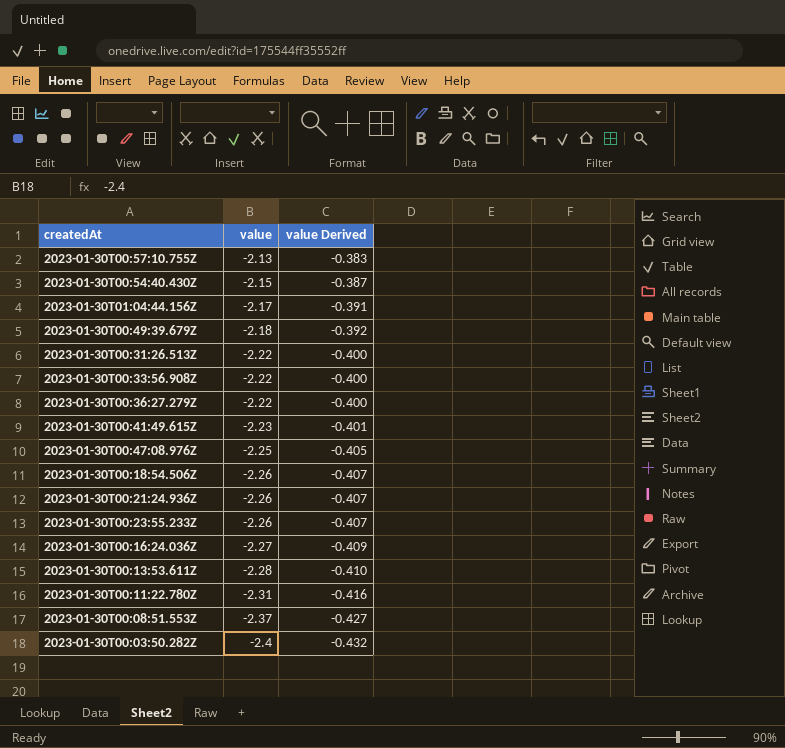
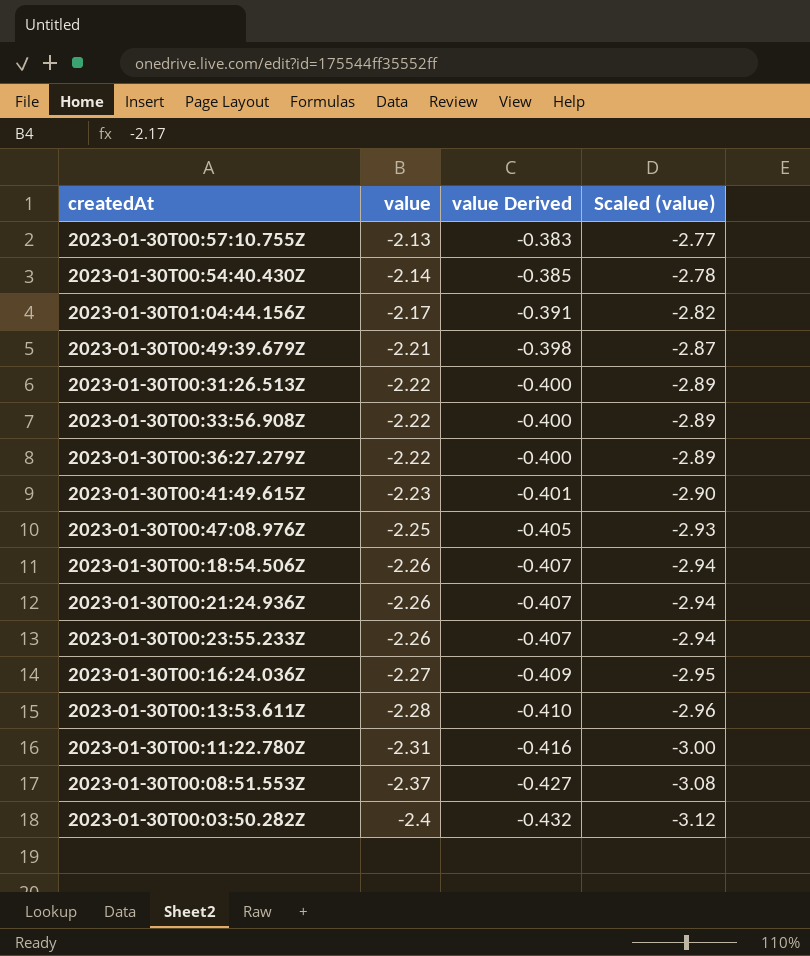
column Scaled (value) | formula: none -> [value] * 1.3
2023-01-30T00:54:40.430Z | value: -2.15 -> -2.14
2023-01-30T00:54:40.430Z | value Derived: -0.387 -> -0.385
2023-01-30T00:49:39.679Z | value: -2.18 -> -2.21
2023-01-30T00:49:39.679Z | value Derived: -0.392 -> -0.398

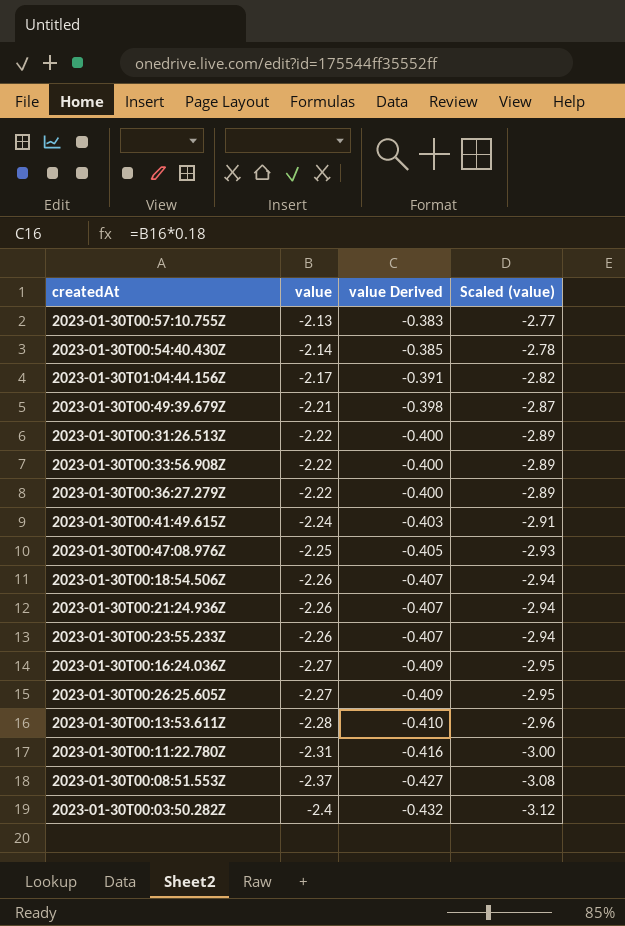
2023-01-30T00:41:49.615Z | value: -2.23 -> -2.24
2023-01-30T00:41:49.615Z | value Derived: -0.401 -> -0.403
2023-01-30T00:41:49.615Z | Scaled (value): -2.90 -> -2.91
row 2023-01-30T00:26:25.605Z: none -> -2.27 | -0.409 | -2.95

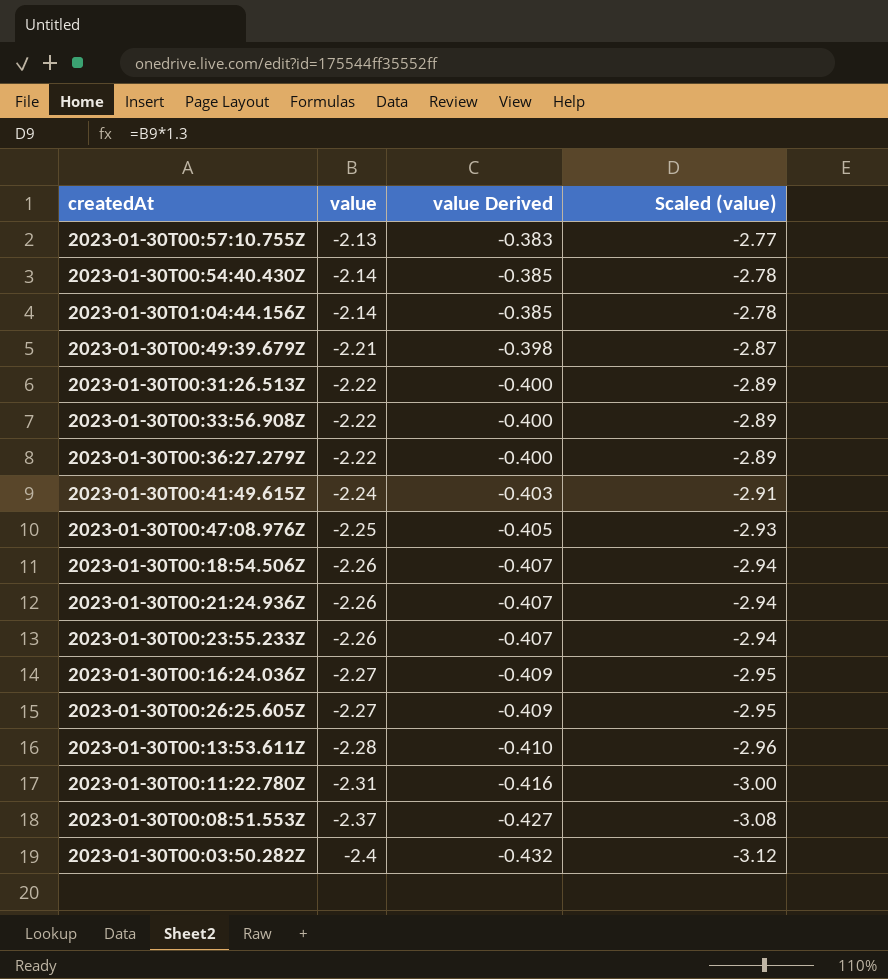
2023-01-30T01:04:44.156Z | value: -2.17 -> -2.14
2023-01-30T01:04:44.156Z | value Derived: -0.391 -> -0.385
2023-01-30T01:04:44.156Z | Scaled (value): -2.82 -> -2.78

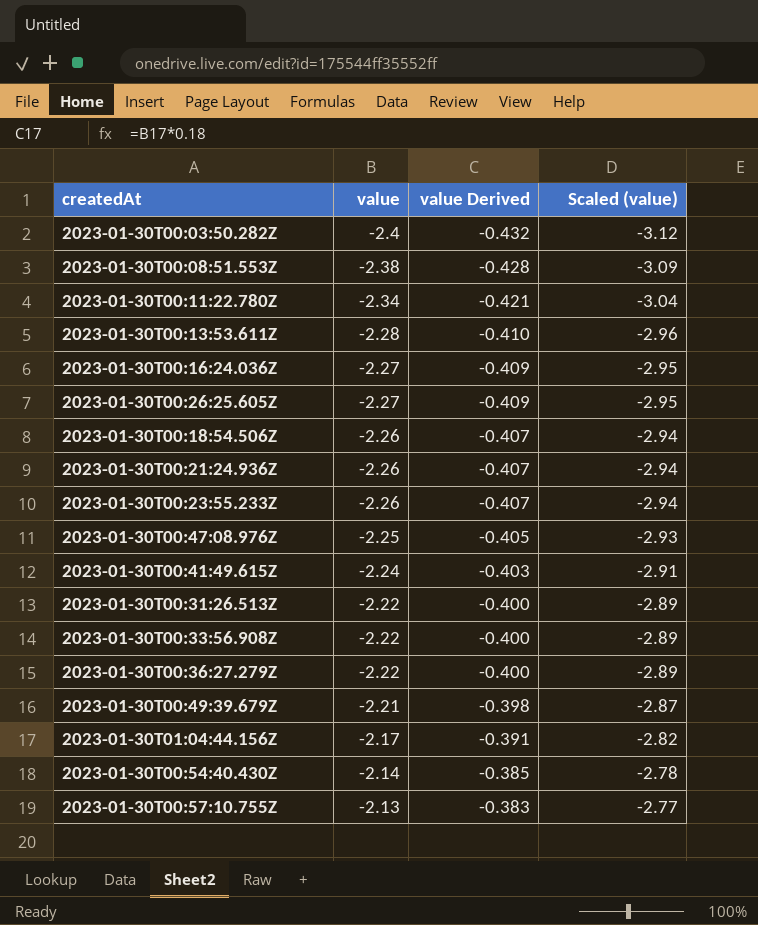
row order: value descending -> value ascending
2023-01-30T00:08:51.553Z | value: -2.37 -> -2.38
2023-01-30T00:08:51.553Z | value Derived: -0.427 -> -0.428
2023-01-30T00:08:51.553Z | Scaled (value): -3.08 -> -3.09
2023-01-30T00:11:22.780Z | value: -2.31 -> -2.34
2023-01-30T00:11:22.780Z | value Derived: -0.416 -> -0.421
2023-01-30T00:11:22.780Z | Scaled (value): -3.00 -> -3.04
2023-01-30T01:04:44.156Z | value: -2.14 -> -2.17
2023-01-30T01:04:44.156Z | value Derived: -0.385 -> -0.391
2023-01-30T01:04:44.156Z | Scaled (value): -2.78 -> -2.82

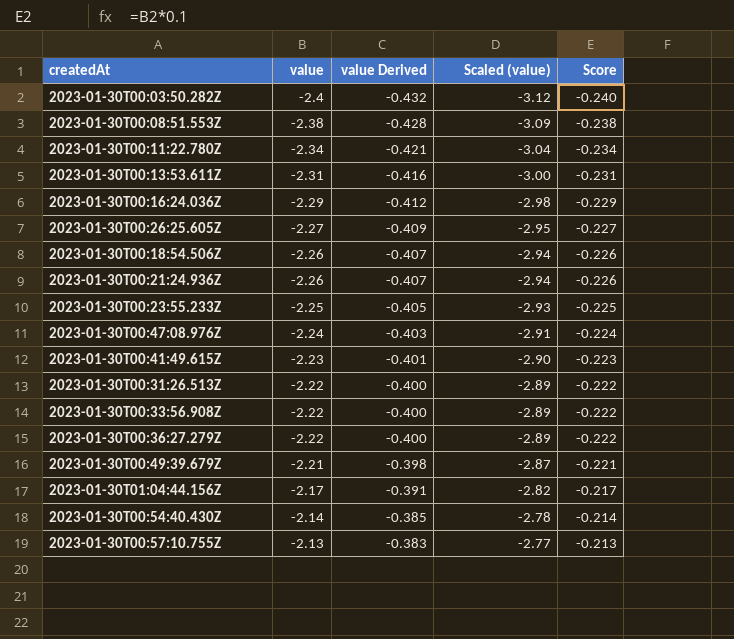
column Score | formula: none -> [value] * 0.1
2023-01-30T00:13:53.611Z | value: -2.28 -> -2.31
2023-01-30T00:13:53.611Z | value Derived: -0.410 -> -0.416
2023-01-30T00:13:53.611Z | Scaled (value): -2.96 -> -3.00
2023-01-30T00:16:24.036Z | value: -2.27 -> -2.29
2023-01-30T00:16:24.036Z | value Derived: -0.409 -> -0.412
2023-01-30T00:16:24.036Z | Scaled (value): -2.95 -> -2.98
2023-01-30T00:23:55.233Z | value: -2.26 -> -2.25
2023-01-30T00:23:55.233Z | value Derived: -0.407 -> -0.405
2023-01-30T00:23:55.233Z | Scaled (value): -2.94 -> -2.93
2023-01-30T00:47:08.976Z | value: -2.25 -> -2.24
2023-01-30T00:47:08.976Z | value Derived: -0.405 -> -0.403
2023-01-30T00:47:08.976Z | Scaled (value): -2.93 -> -2.91
2023-01-30T00:41:49.615Z | value: -2.24 -> -2.23
2023-01-30T00:41:49.615Z | value Derived: -0.403 -> -0.401
2023-01-30T00:41:49.615Z | Scaled (value): -2.91 -> -2.90

